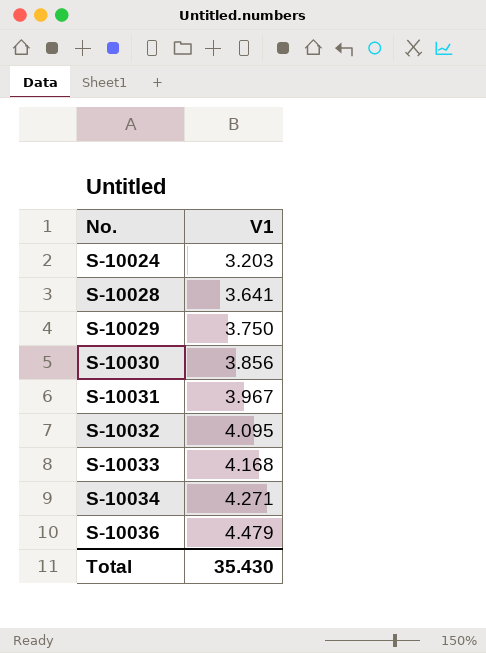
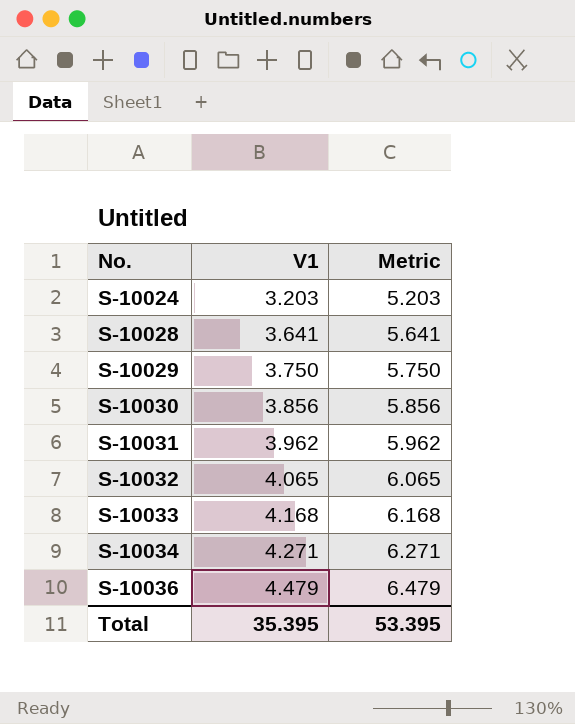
column Metric | formula: none -> [V1] + 2
S-10031 | V1: 3.967 -> 3.962
S-10032 | V1: 4.095 -> 4.065
Total | V1: 35.430 -> 35.395

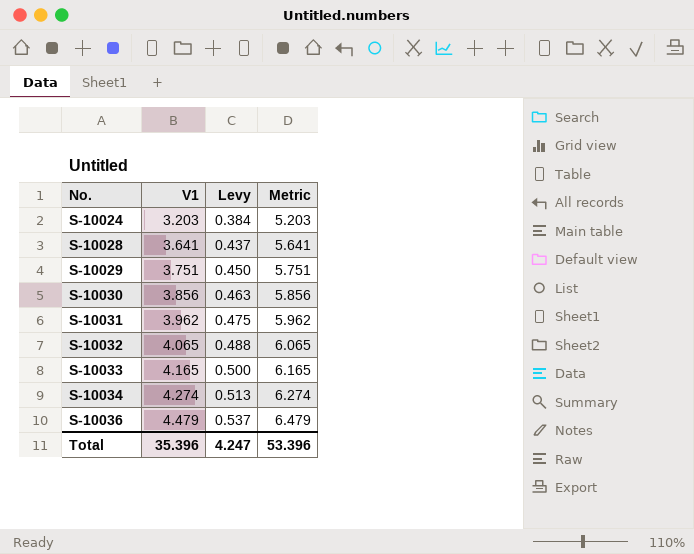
column Levy | formula: none -> [V1] * 0.12
S-10029 | V1: 3.750 -> 3.751
S-10029 | Metric: 5.750 -> 5.751
S-10033 | V1: 4.168 -> 4.165
S-10033 | Metric: 6.168 -> 6.165
S-10034 | V1: 4.271 -> 4.274
S-10034 | Metric: 6.271 -> 6.274
Total | V1: 35.395 -> 35.396
Total | Metric: 53.395 -> 53.396

